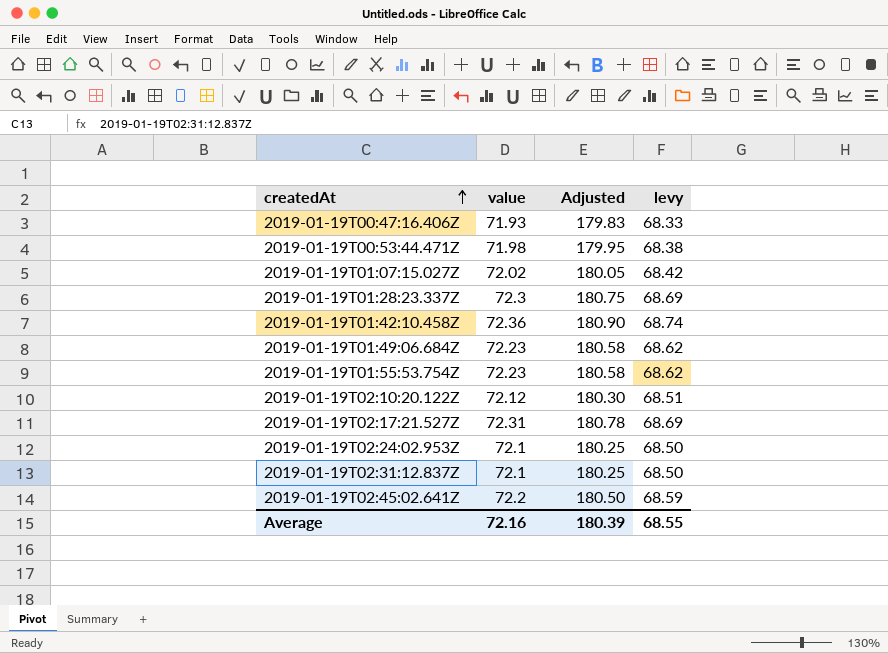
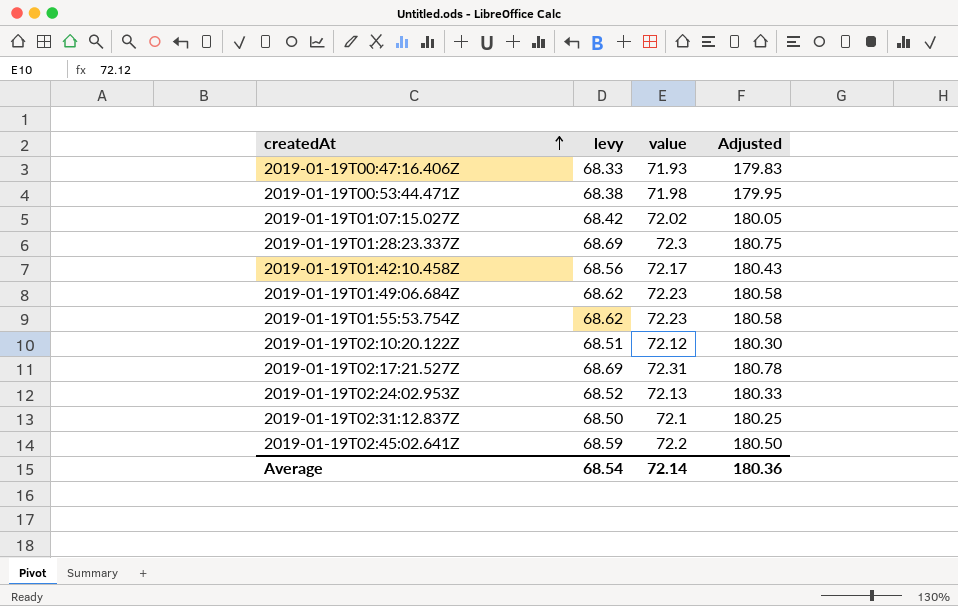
column levy | position: 4 -> 2
2019-01-19T01:42:10.458Z | levy: 68.74 -> 68.56
2019-01-19T01:42:10.458Z | value: 72.36 -> 72.17
2019-01-19T01:42:10.458Z | Adjusted: 180.90 -> 180.43
2019-01-19T02:24:02.953Z | levy: 68.50 -> 68.52
2019-01-19T02:24:02.953Z | value: 72.1 -> 72.13
2019-01-19T02:24:02.953Z | Adjusted: 180.25 -> 180.33
Average | levy: 68.55 -> 68.54
Average | value: 72.16 -> 72.14
Average | Adjusted: 180.39 -> 180.36

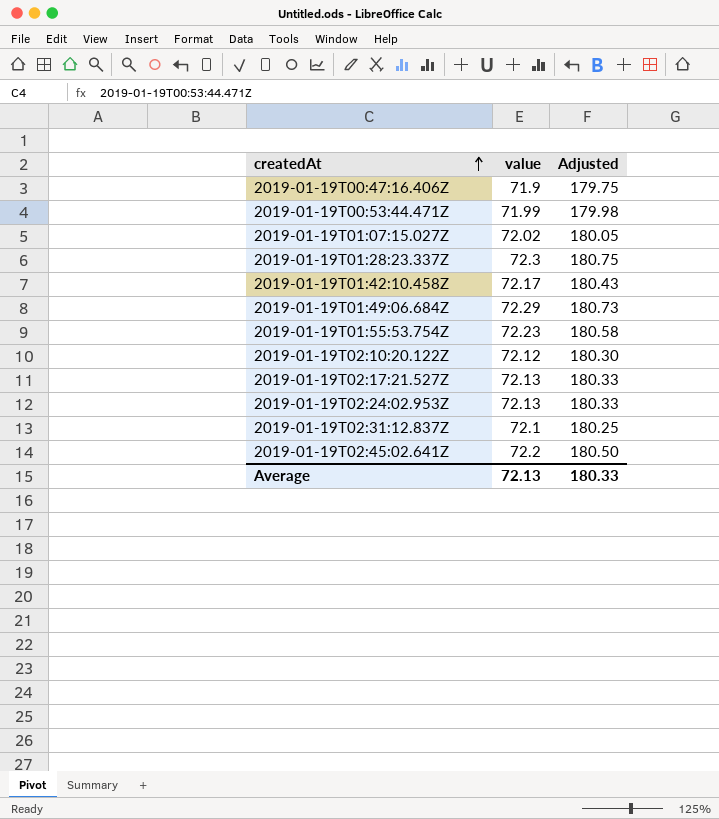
column levy | formula: [value] * 0.95 -> none
2019-01-19T00:47:16.406Z | value: 71.93 -> 71.9
2019-01-19T00:47:16.406Z | Adjusted: 179.83 -> 179.75
2019-01-19T00:53:44.471Z | value: 71.98 -> 71.99
2019-01-19T00:53:44.471Z | Adjusted: 179.95 -> 179.98
2019-01-19T01:49:06.684Z | value: 72.23 -> 72.29
2019-01-19T01:49:06.684Z | Adjusted: 180.58 -> 180.73
2019-01-19T02:17:21.527Z | value: 72.31 -> 72.13
2019-01-19T02:17:21.527Z | Adjusted: 180.78 -> 180.33
Average | value: 72.14 -> 72.13
Average | Adjusted: 180.36 -> 180.33

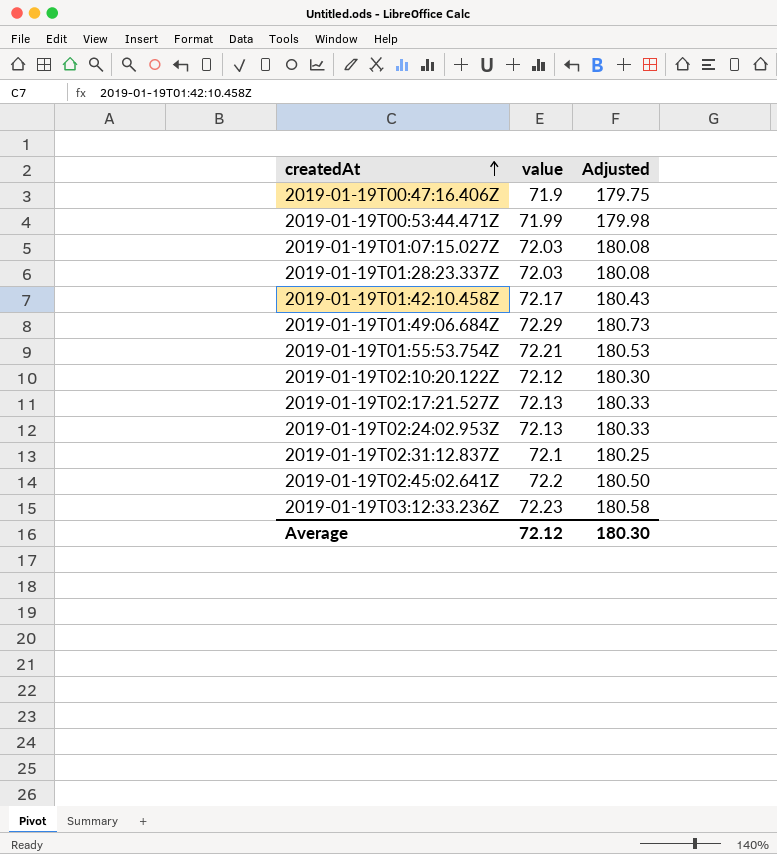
2019-01-19T01:07:15.027Z | value: 72.02 -> 72.03
2019-01-19T01:07:15.027Z | Adjusted: 180.05 -> 180.08
2019-01-19T01:28:23.337Z | value: 72.3 -> 72.03
2019-01-19T01:28:23.337Z | Adjusted: 180.75 -> 180.08
2019-01-19T01:55:53.754Z | value: 72.23 -> 72.21
2019-01-19T01:55:53.754Z | Adjusted: 180.58 -> 180.53
row 2019-01-19T03:12:33.236Z: none -> 72.23 | 180.58
Average | value: 72.13 -> 72.12
Average | Adjusted: 180.33 -> 180.30

